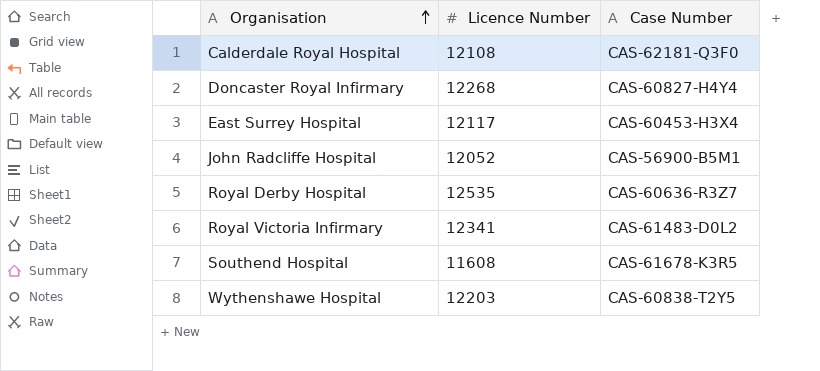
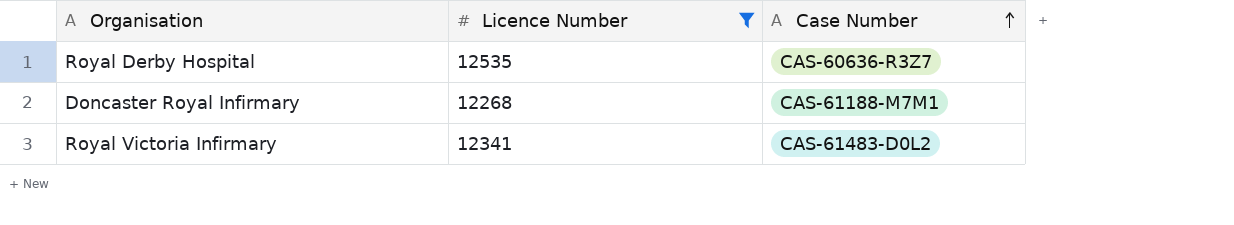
filter: none -> Licence Number >= 12268
row order: Organisation ascending -> Case Number ascending
Doncaster Royal Infirmary | Case Number: CAS-60827-H4Y4 -> CAS-61188-M7M1

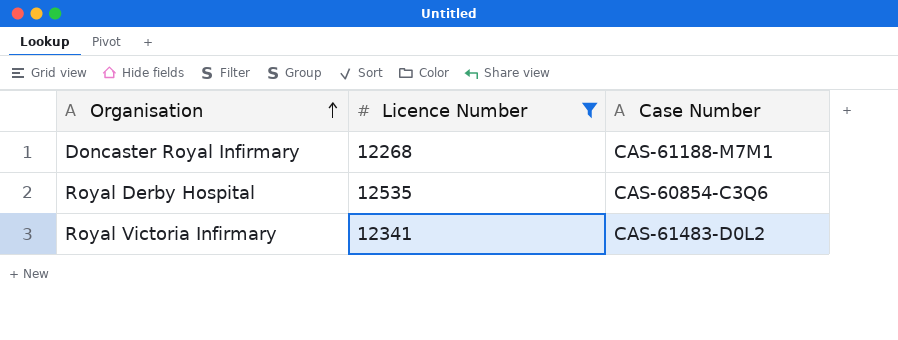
row order: Case Number ascending -> Organisation ascending
Royal Derby Hospital | Case Number: CAS-60636-R3Z7 -> CAS-60854-C3Q6

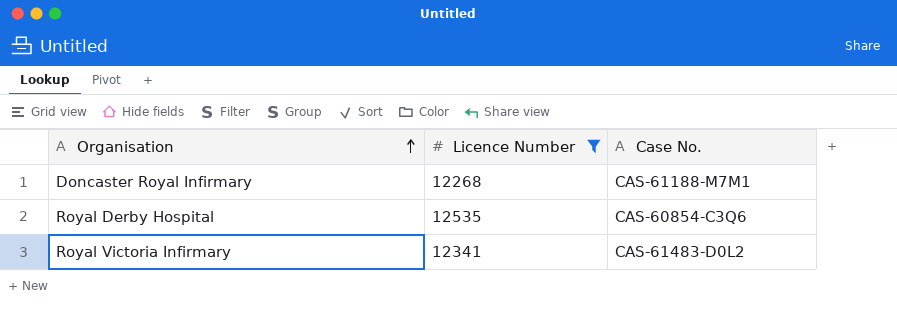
column name: Case Number -> Case No.

